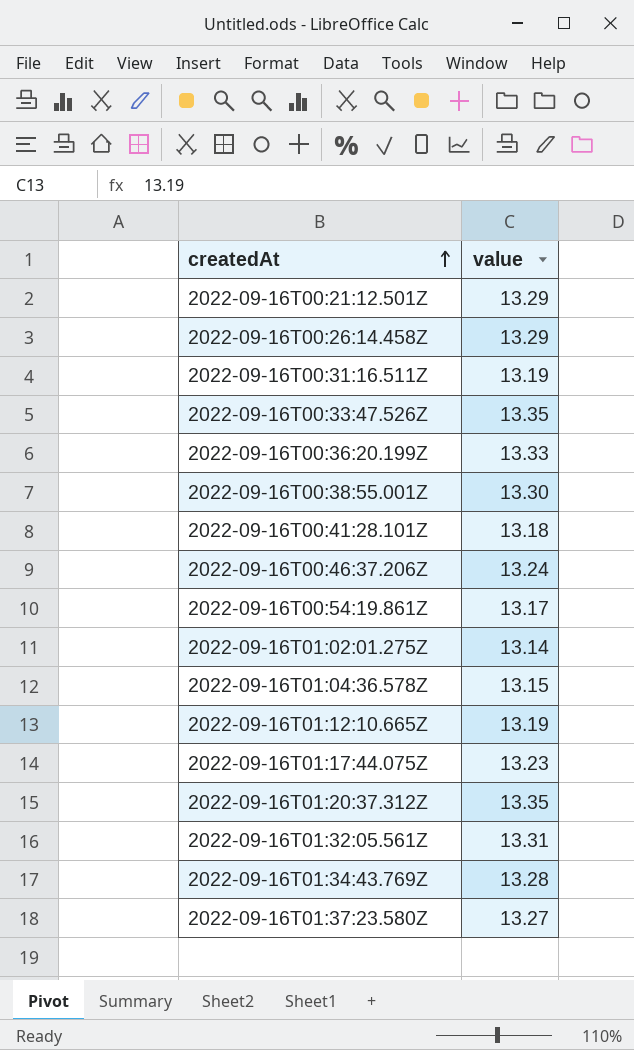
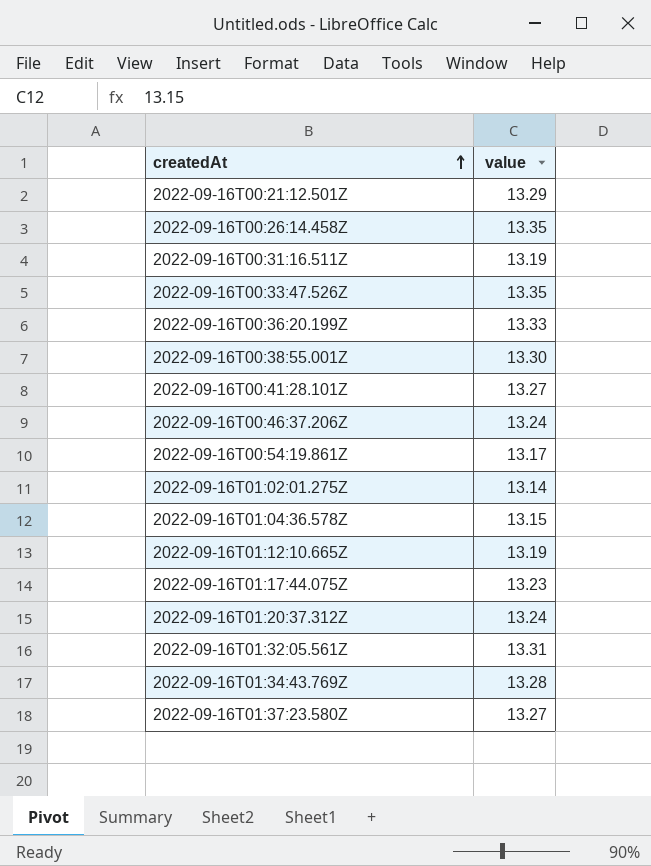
2022-09-16T00:26:14.458Z | value: 13.29 -> 13.35
2022-09-16T00:41:28.101Z | value: 13.18 -> 13.27
2022-09-16T01:20:37.312Z | value: 13.35 -> 13.24

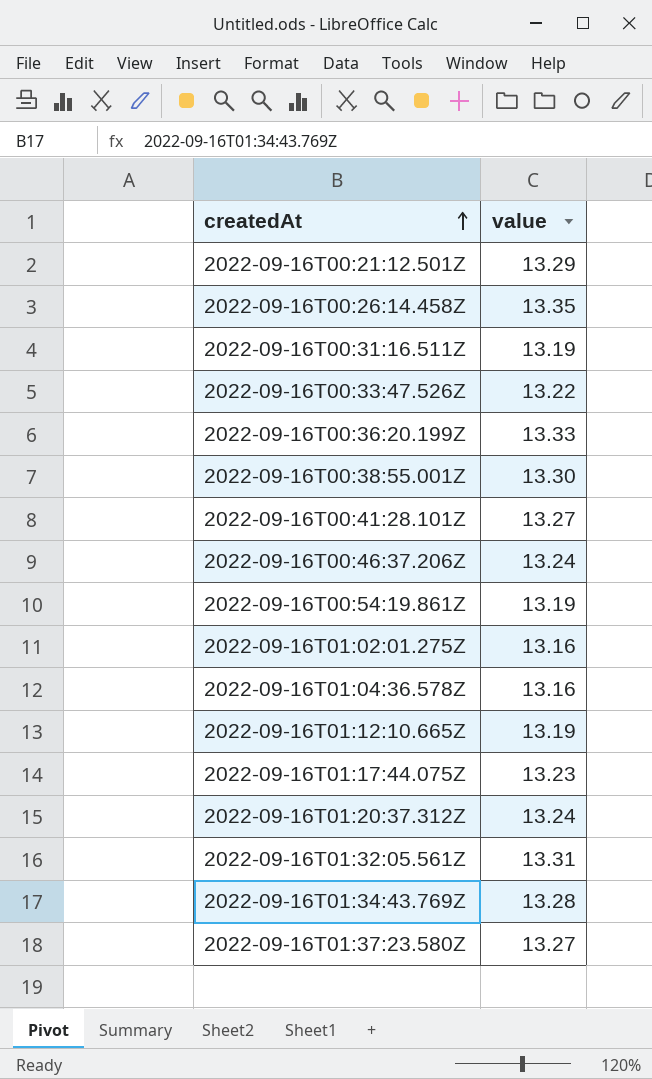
2022-09-16T00:33:47.526Z | value: 13.35 -> 13.22
2022-09-16T00:54:19.861Z | value: 13.17 -> 13.19
2022-09-16T01:02:01.275Z | value: 13.14 -> 13.16
2022-09-16T01:04:36.578Z | value: 13.15 -> 13.16

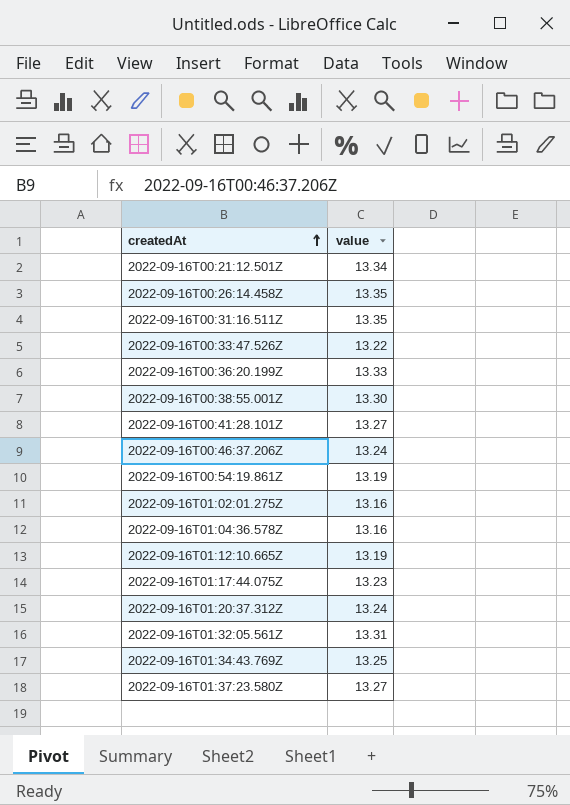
2022-09-16T00:21:12.501Z | value: 13.29 -> 13.34
2022-09-16T00:31:16.511Z | value: 13.19 -> 13.35
2022-09-16T01:34:43.769Z | value: 13.28 -> 13.25

